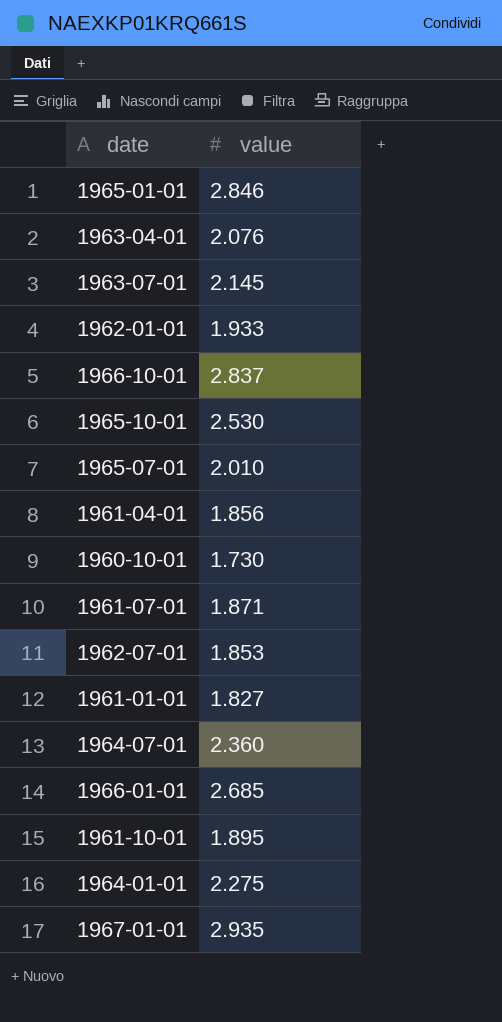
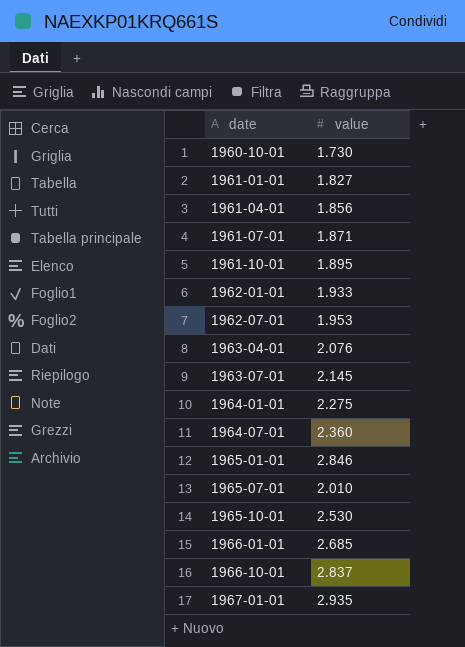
row order: none -> date ascending
1962-07-01 | value: 1.853 -> 1.953

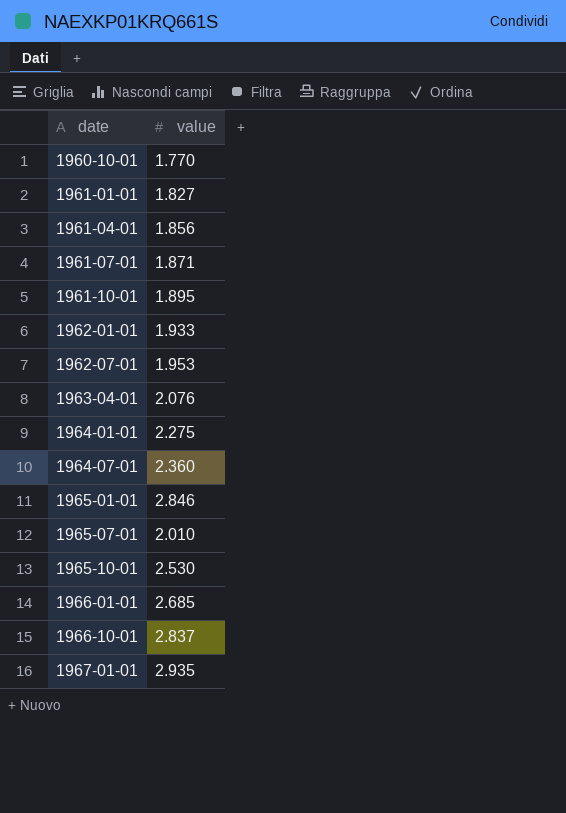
row 1963-07-01: 2.145 -> none
1960-10-01 | value: 1.730 -> 1.770

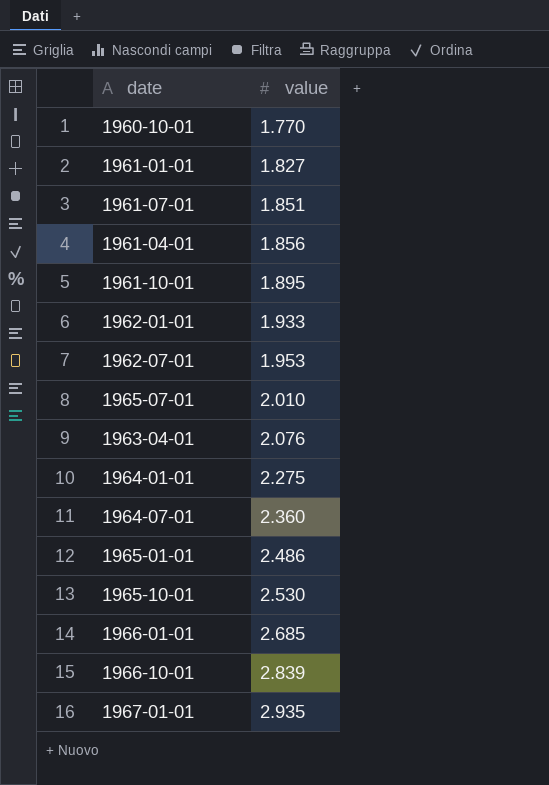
row order: date ascending -> value ascending
1961-07-01 | value: 1.871 -> 1.851
1965-01-01 | value: 2.846 -> 2.486
1966-10-01 | value: 2.837 -> 2.839

